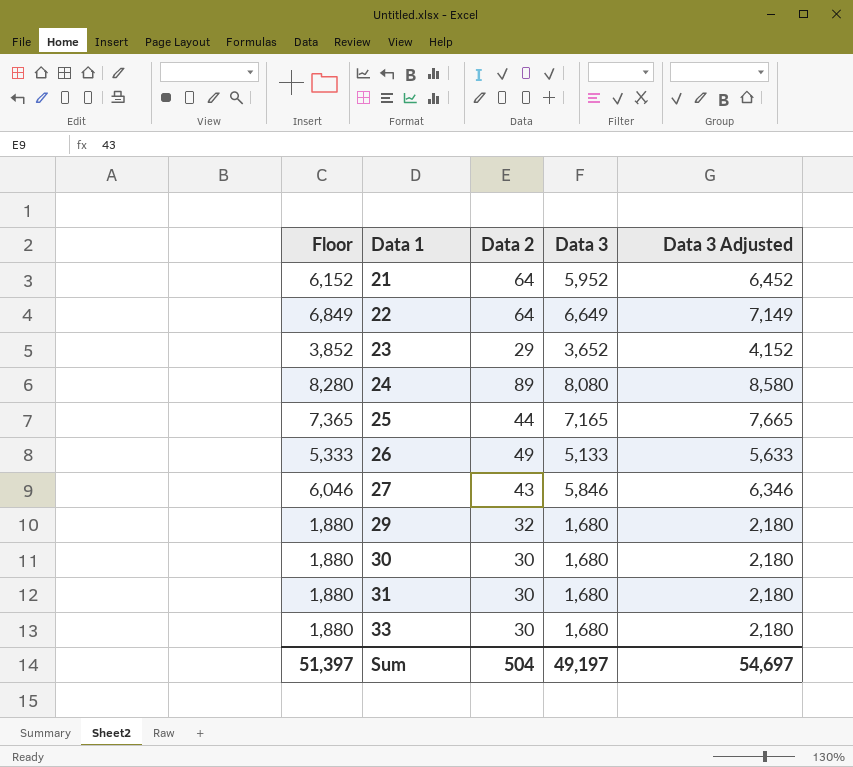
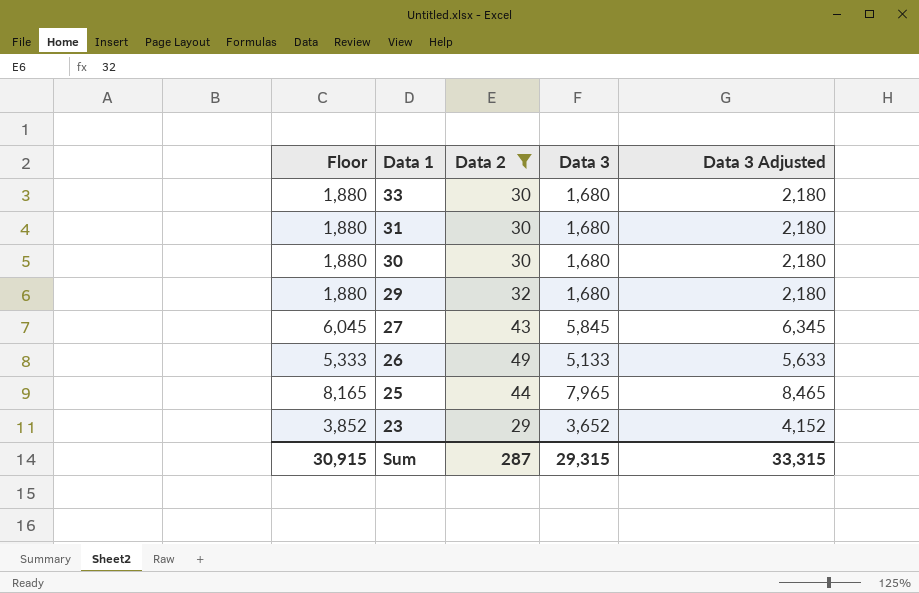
filter: none -> Data 2 <= 49
row order: Data 1 ascending -> Data 1 descending
27 | Floor: 6,046 -> 6,045
27 | Data 3: 5,846 -> 5,845
27 | Data 3 Adjusted: 6,346 -> 6,345
25 | Floor: 7,365 -> 8,165
25 | Data 3: 7,165 -> 7,965
25 | Data 3 Adjusted: 7,665 -> 8,465
Sum | Floor: 51,397 -> 30,915
Sum | Data 2: 504 -> 287
Sum | Data 3: 49,197 -> 29,315
Sum | Data 3 Adjusted: 54,697 -> 33,315

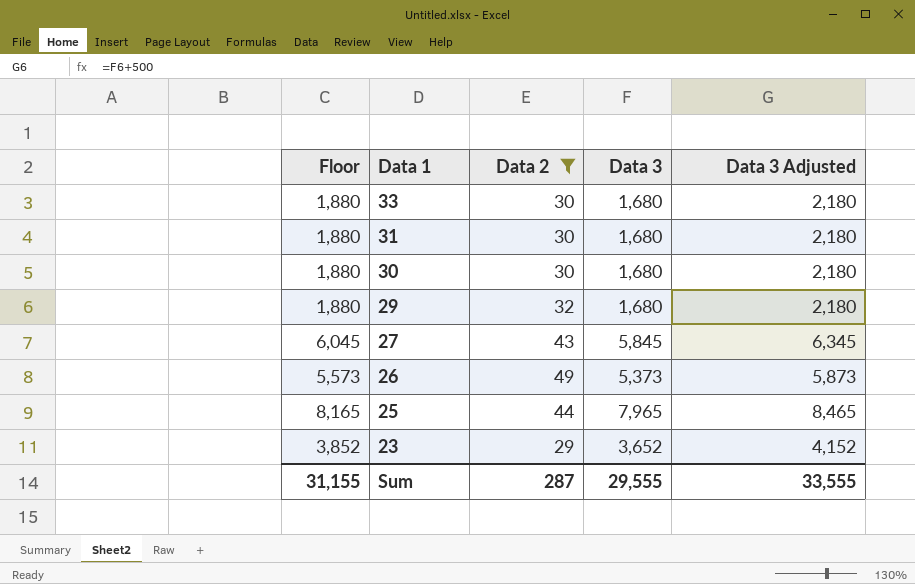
26 | Floor: 5,333 -> 5,573
26 | Data 3: 5,133 -> 5,373
26 | Data 3 Adjusted: 5,633 -> 5,873
Sum | Floor: 30,915 -> 31,155
Sum | Data 3: 29,315 -> 29,555
Sum | Data 3 Adjusted: 33,315 -> 33,555

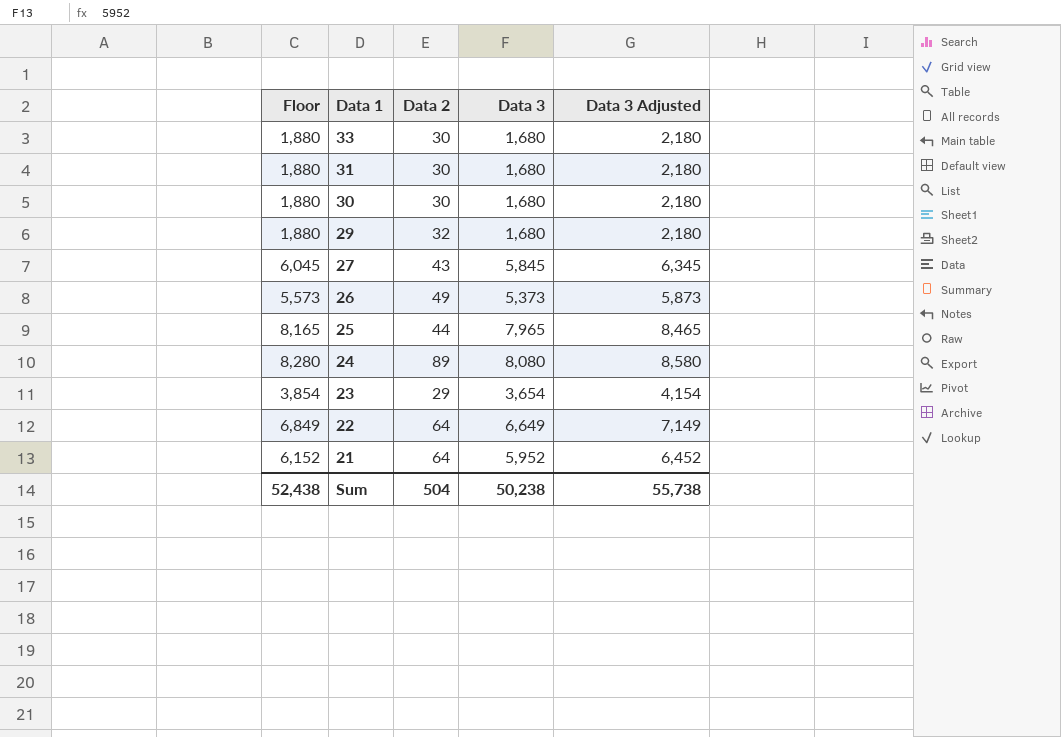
filter: Data 2 <= 49 -> none
23 | Floor: 3,852 -> 3,854
23 | Data 3: 3,652 -> 3,654
23 | Data 3 Adjusted: 4,152 -> 4,154
Sum | Floor: 31,155 -> 52,438
Sum | Data 2: 287 -> 504
Sum | Data 3: 29,555 -> 50,238
Sum | Data 3 Adjusted: 33,555 -> 55,738

